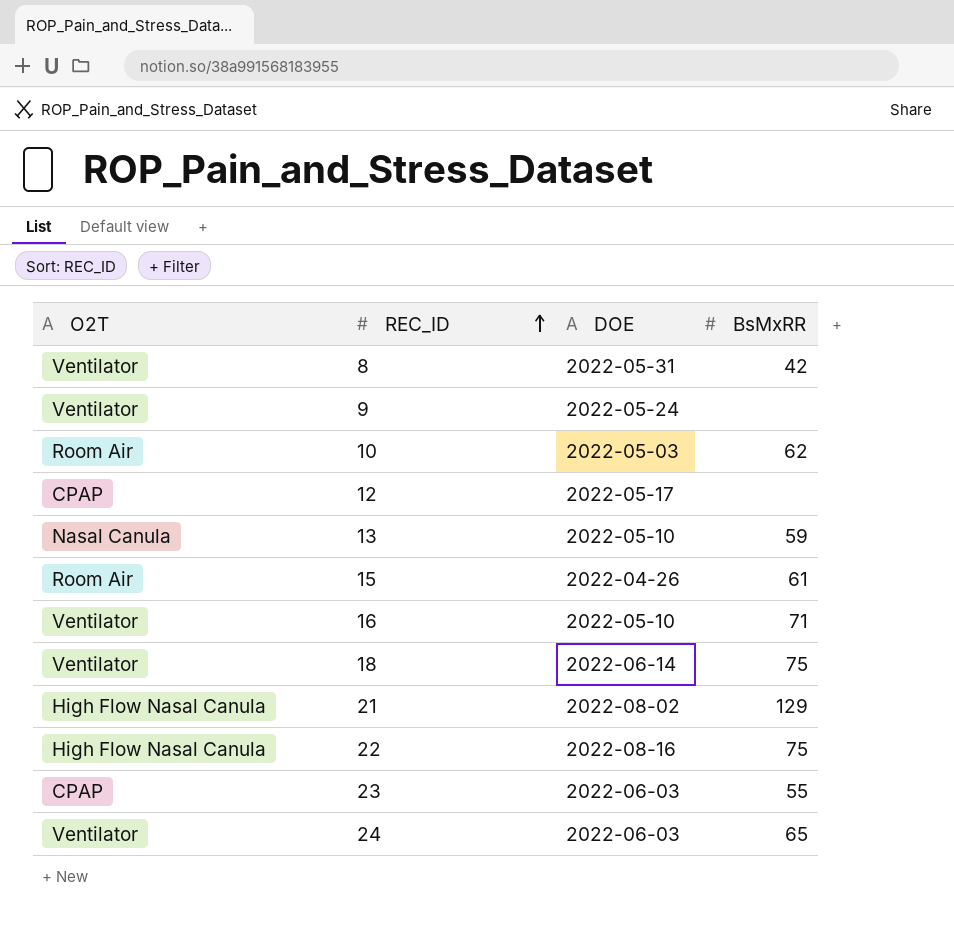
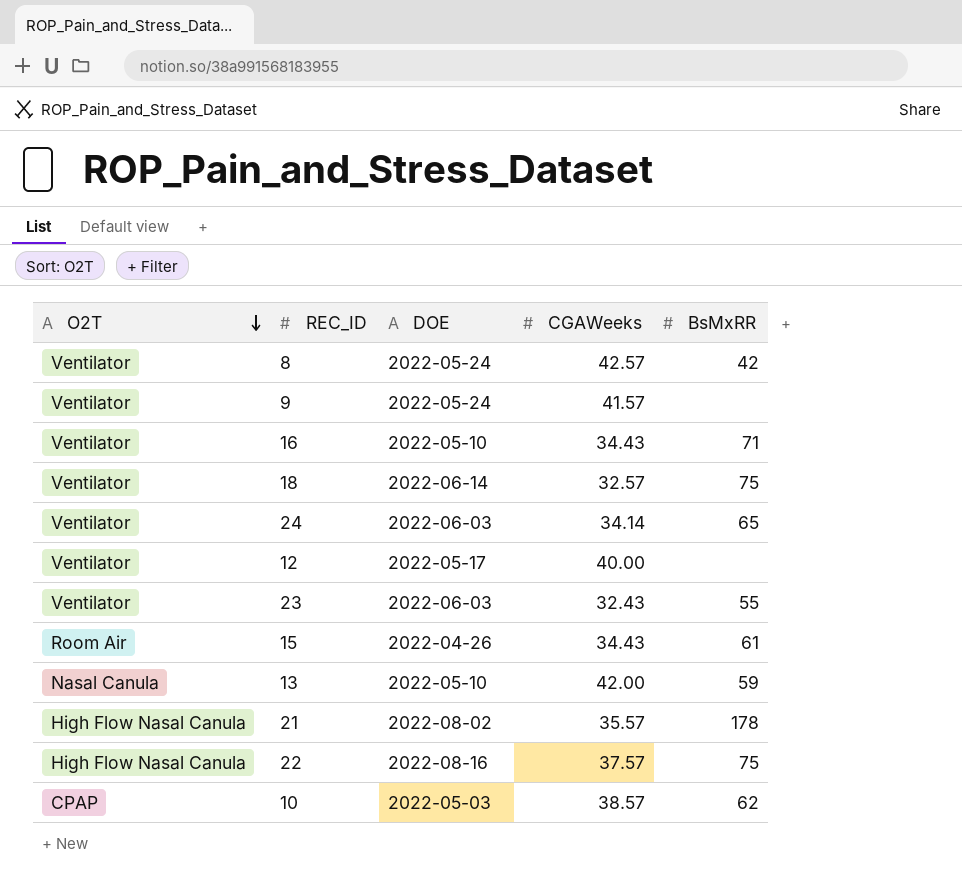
row order: REC_ID ascending -> O2T descending
column CGAWeeks | position: none -> 4
8 | DOE: 2022-05-31 -> 2022-05-24
12 | O2T: CPAP -> Ventilator
23 | O2T: CPAP -> Ventilator
21 | BsMxRR: 129 -> 178
10 | O2T: Room Air -> CPAP

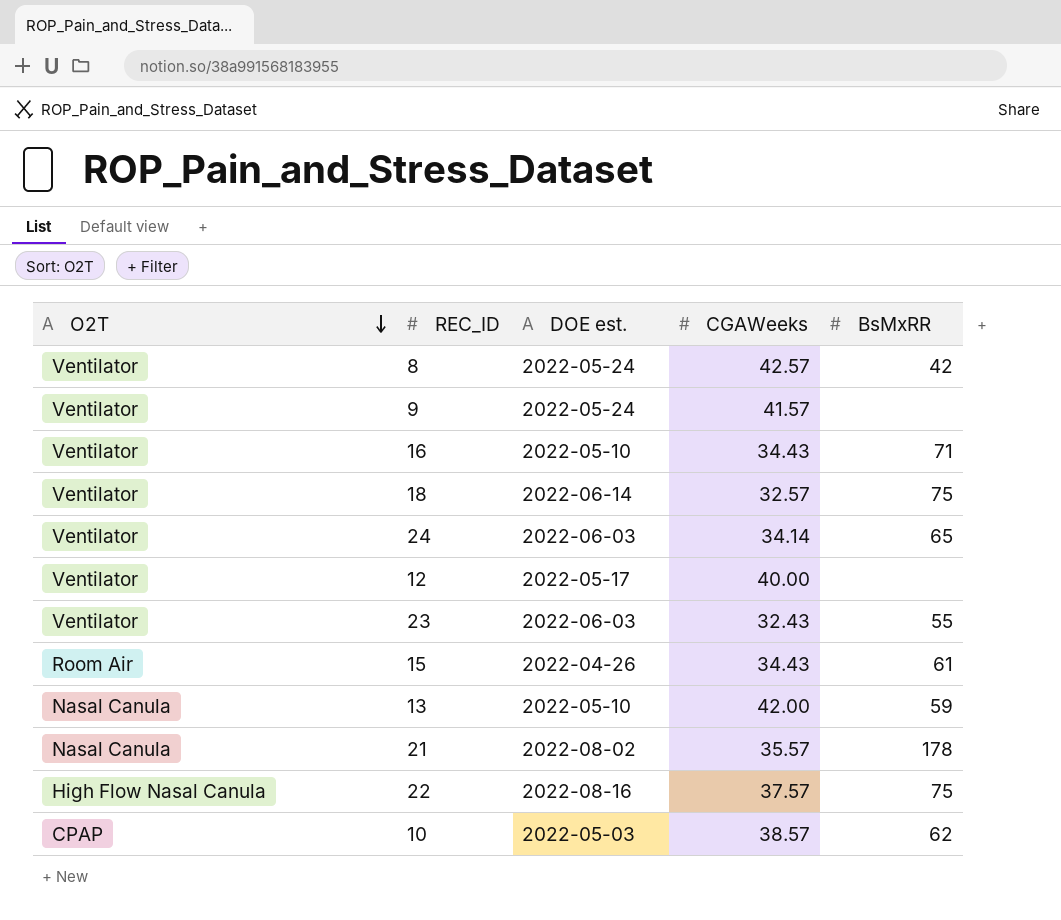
column name: DOE -> DOE est.
21 | O2T: High Flow Nasal Canula -> Nasal Canula

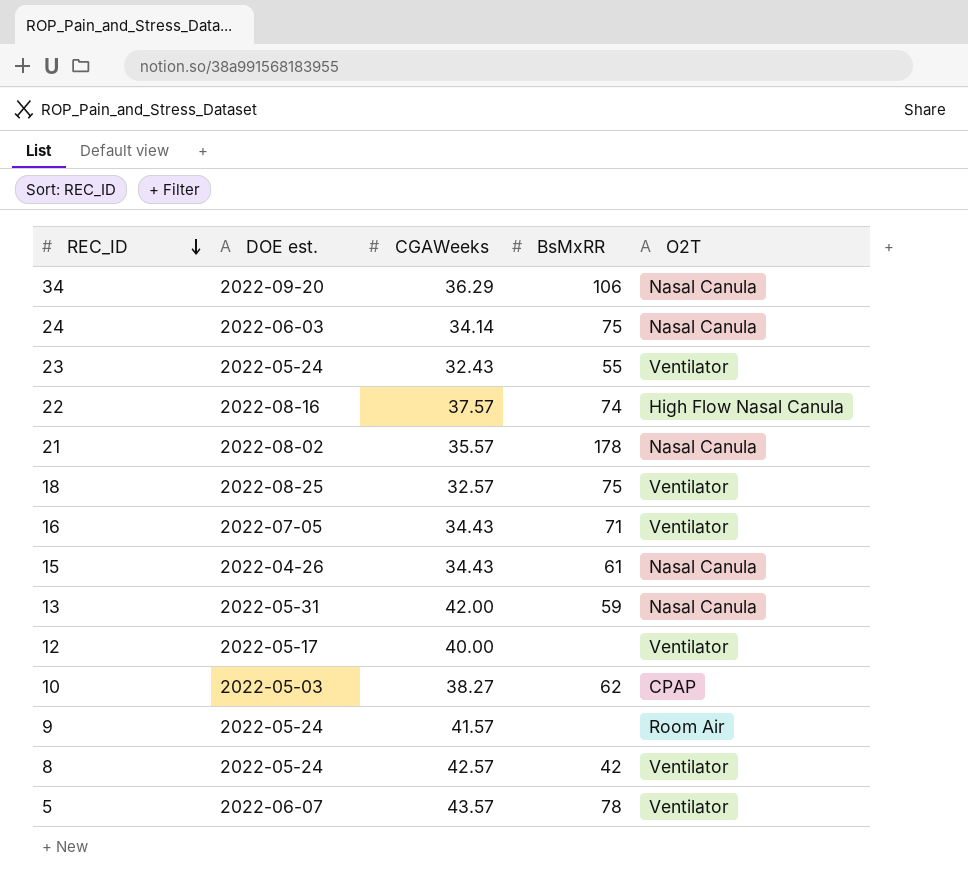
row order: O2T descending -> REC_ID descending
column O2T | position: 1 -> 5
row 34: none -> 2022-09-20 | 36.29 | 106 | Nasal Canula
24 | BsMxRR: 65 -> 75
24 | O2T: Ventilator -> Nasal Canula
23 | DOE est.: 2022-06-03 -> 2022-05-24
22 | BsMxRR: 75 -> 74
18 | DOE est.: 2022-06-14 -> 2022-08-25
16 | DOE est.: 2022-05-10 -> 2022-07-05
15 | O2T: Room Air -> Nasal Canula
13 | DOE est.: 2022-05-10 -> 2022-05-31
10 | CGAWeeks: 38.57 -> 38.27
9 | O2T: Ventilator -> Room Air
row 5: none -> 2022-06-07 | 43.57 | 78 | Ventilator

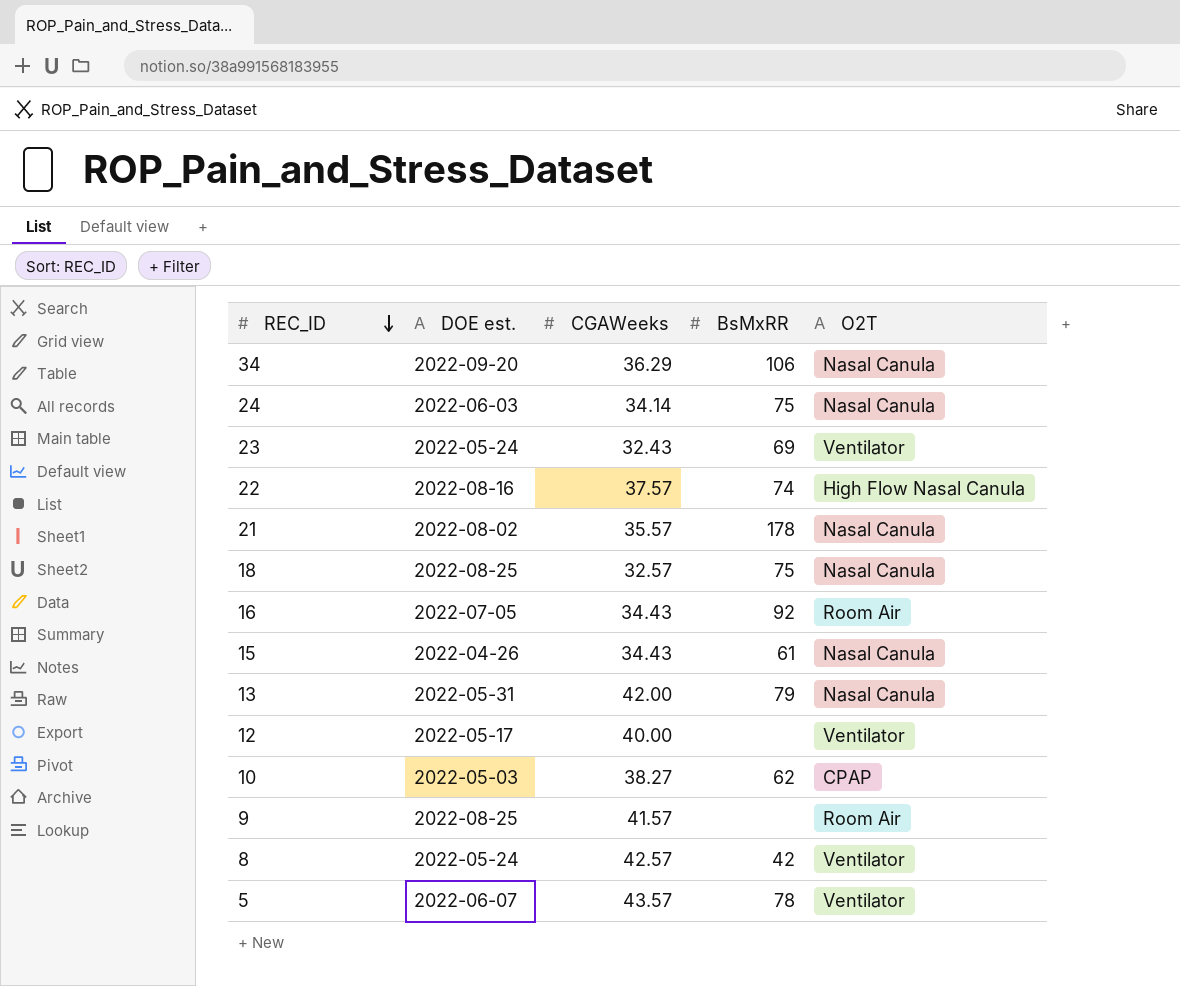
23 | BsMxRR: 55 -> 69
18 | O2T: Ventilator -> Nasal Canula
16 | BsMxRR: 71 -> 92
16 | O2T: Ventilator -> Room Air
13 | BsMxRR: 59 -> 79
9 | DOE est.: 2022-05-24 -> 2022-08-25

